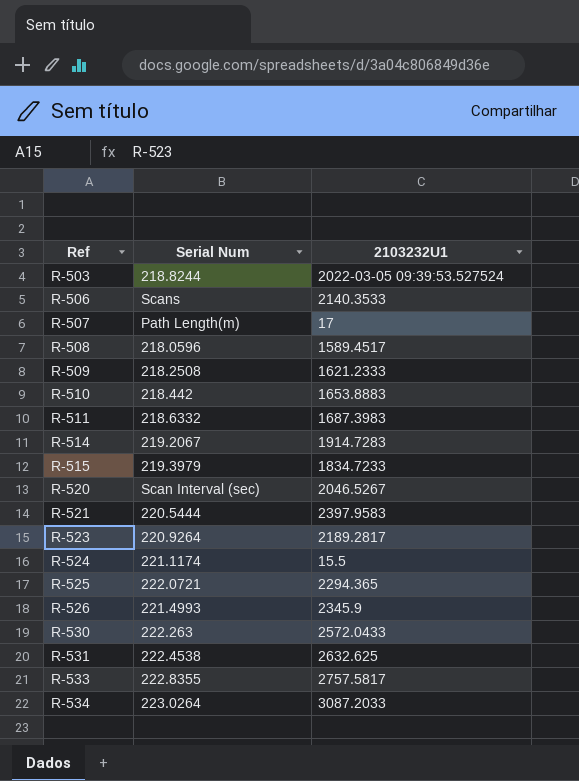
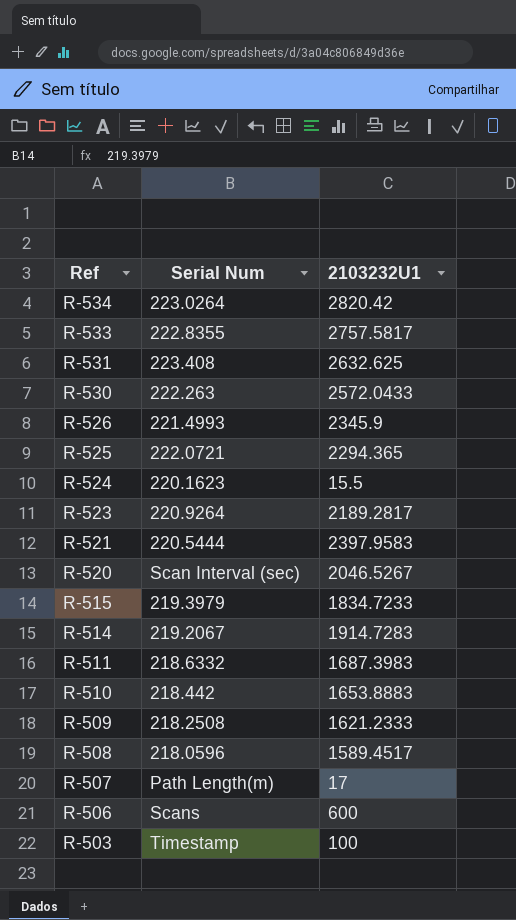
row order: Ref ascending -> Ref descending
R-534 | 2103232U1: 3087.2033 -> 2820.42
R-531 | Serial Num: 222.4538 -> 223.408
R-524 | Serial Num: 221.1174 -> 220.1623
R-506 | 2103232U1: 2140.3533 -> 600
R-503 | Serial Num: 218.8244 -> Timestamp
R-503 | 2103232U1: 2022-03-05 09:39:53.527524 -> 100

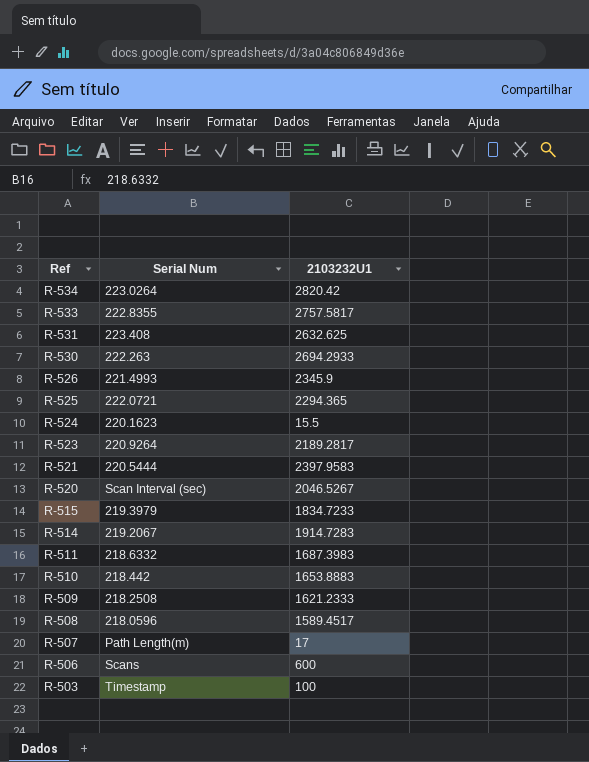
R-530 | 2103232U1: 2572.0433 -> 2694.2933

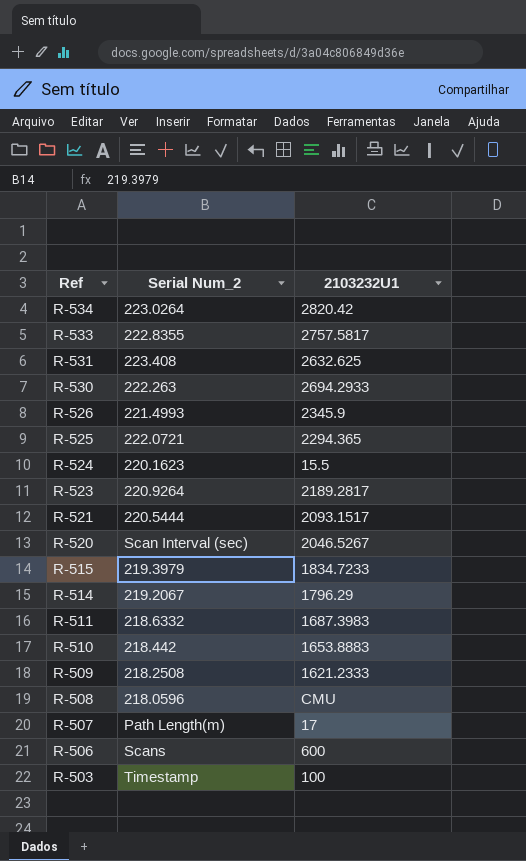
column name: Serial Num -> Serial Num_2
R-521 | 2103232U1: 2397.9583 -> 2093.1517
R-514 | 2103232U1: 1914.7283 -> 1796.29
R-508 | 2103232U1: 1589.4517 -> CMU

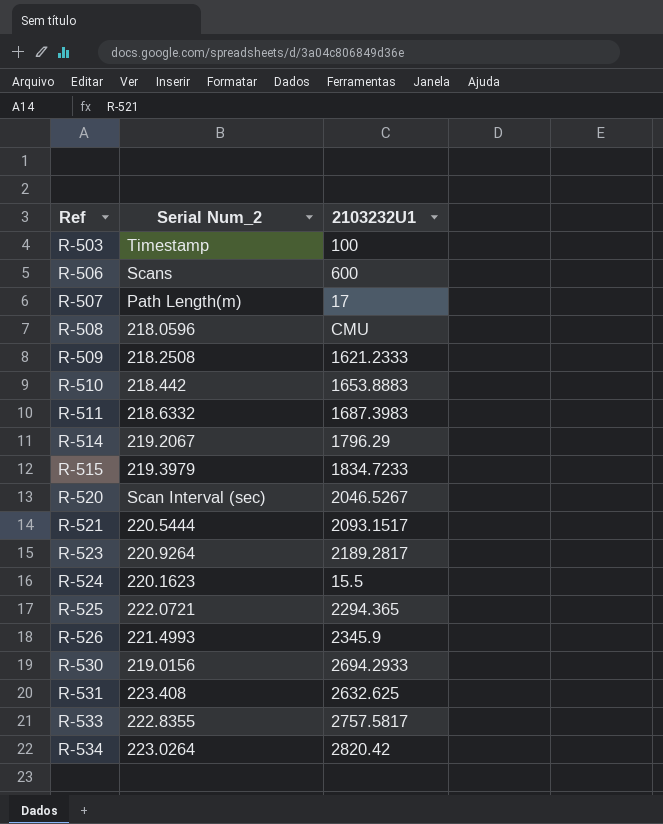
row order: Ref descending -> Ref ascending
R-530 | Serial Num_2: 222.263 -> 219.0156

